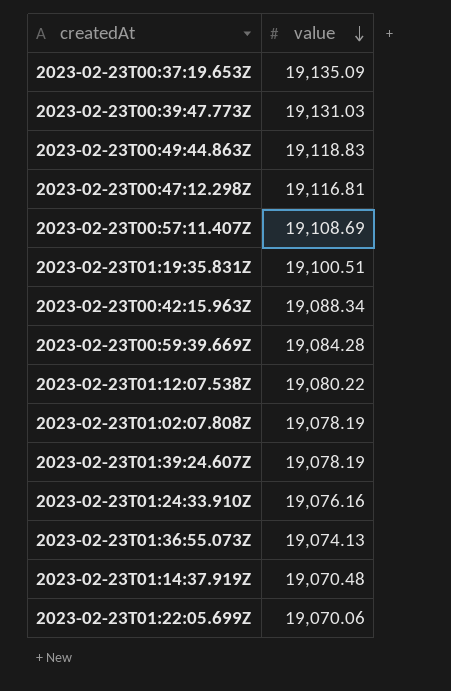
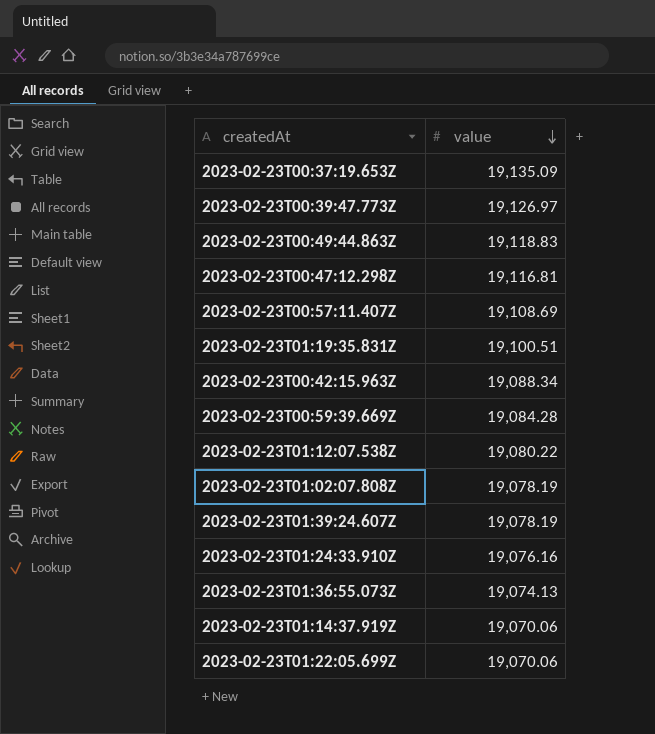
2023-02-23T00:39:47.773Z | value: 19,131.03 -> 19,126.97
2023-02-23T01:14:37.919Z | value: 19,070.48 -> 19,070.06

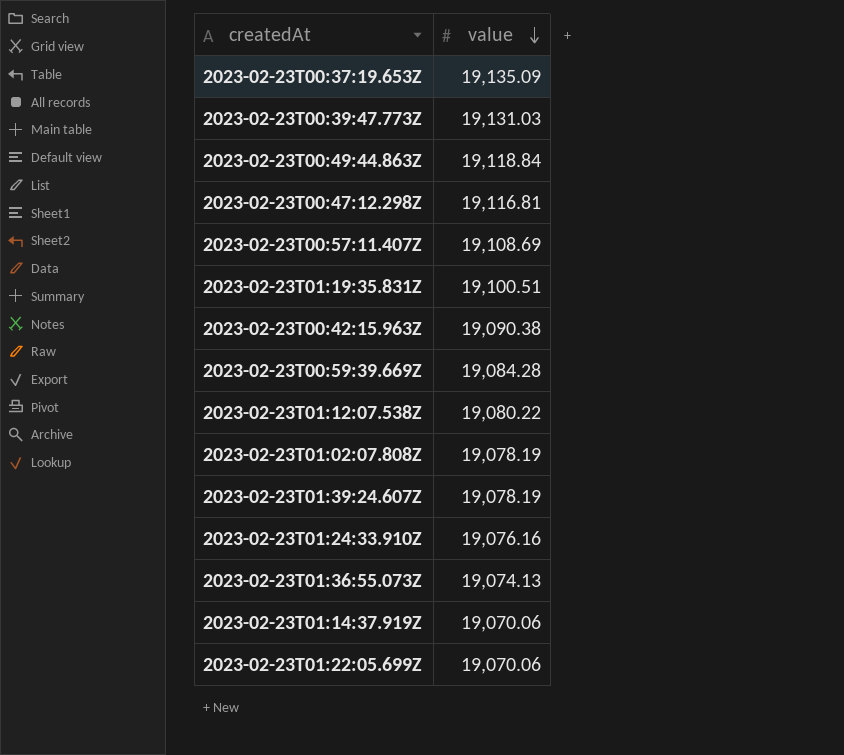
2023-02-23T00:39:47.773Z | value: 19,126.97 -> 19,131.03
2023-02-23T00:49:44.863Z | value: 19,118.83 -> 19,118.84
2023-02-23T00:42:15.963Z | value: 19,088.34 -> 19,090.38

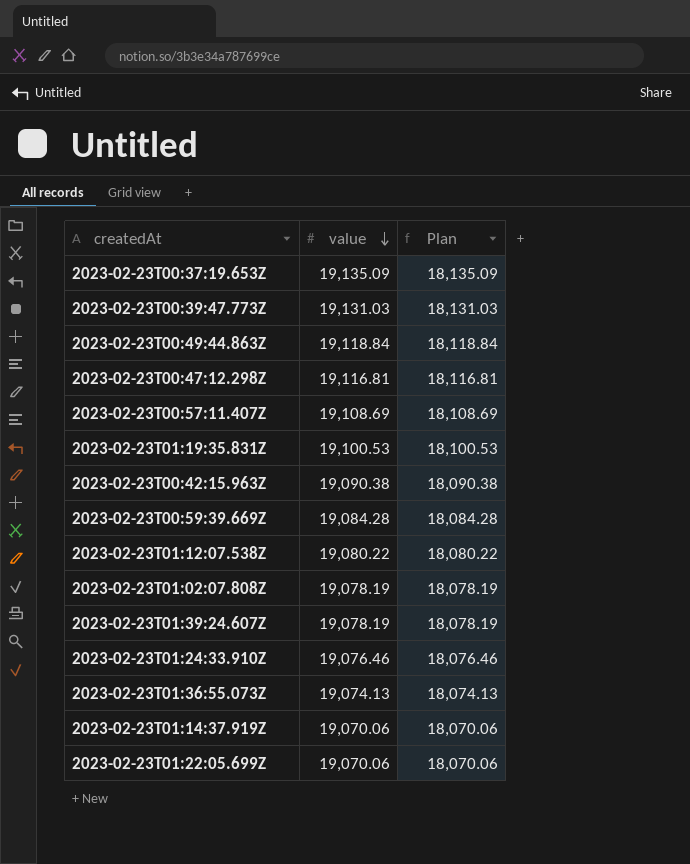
column Plan | formula: none -> [value] - 1000
2023-02-23T01:19:35.831Z | value: 19,100.51 -> 19,100.53
2023-02-23T01:24:33.910Z | value: 19,076.16 -> 19,076.46

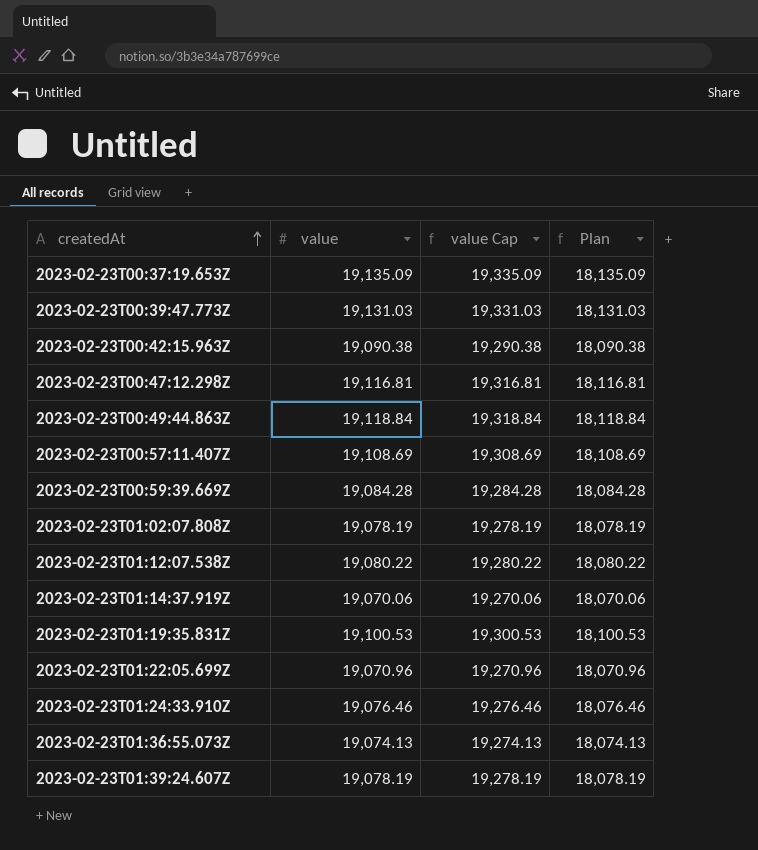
row order: value descending -> createdAt ascending
column value Cap | formula: none -> [value] + 200
2023-02-23T01:22:05.699Z | value: 19,070.06 -> 19,070.96
2023-02-23T01:22:05.699Z | Plan: 18,070.06 -> 18,070.96

